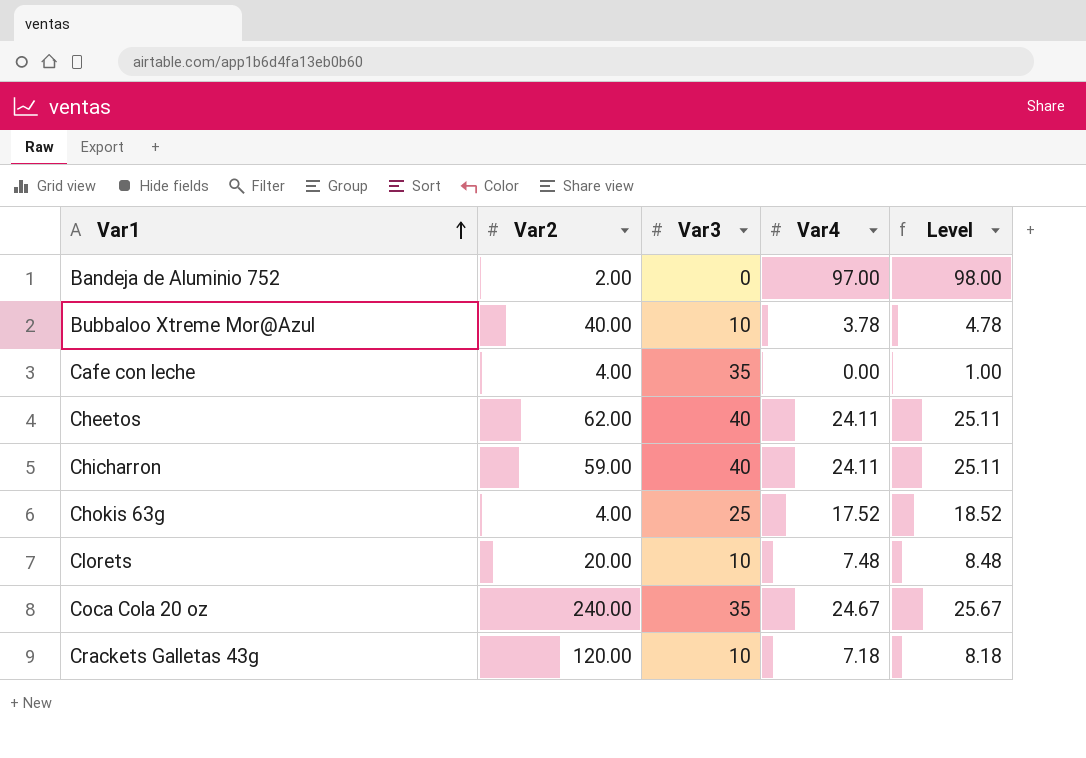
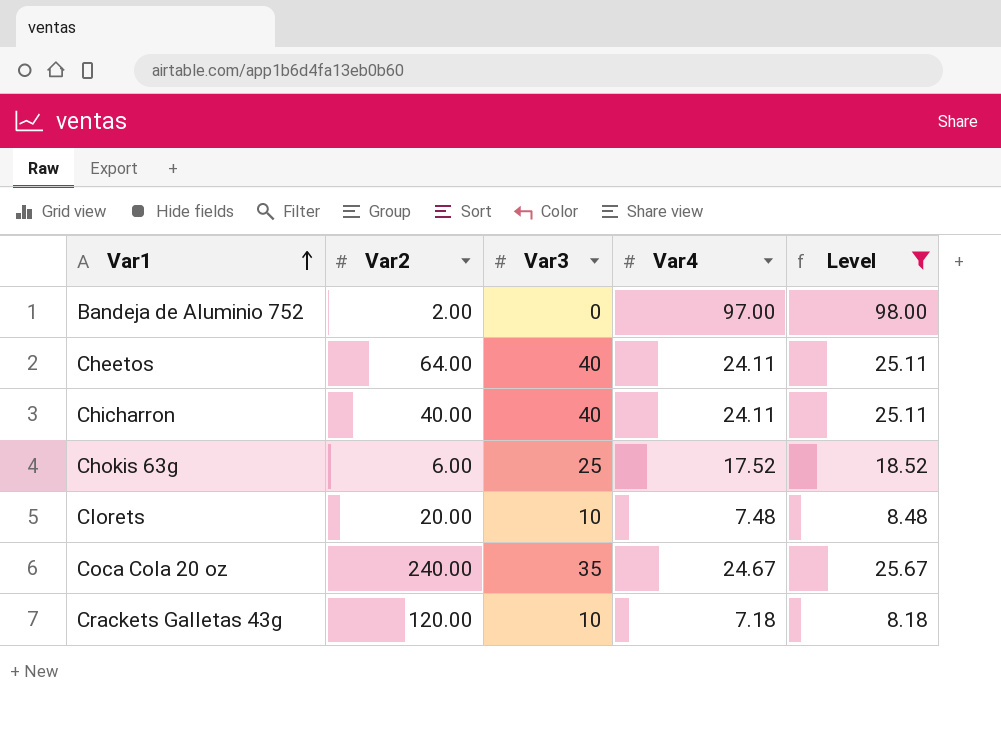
filter: none -> Level >= 8.18
Cheetos | Var2: 62.00 -> 64.00
Chicharron | Var2: 59.00 -> 40.00
Chokis 63g | Var2: 4.00 -> 6.00

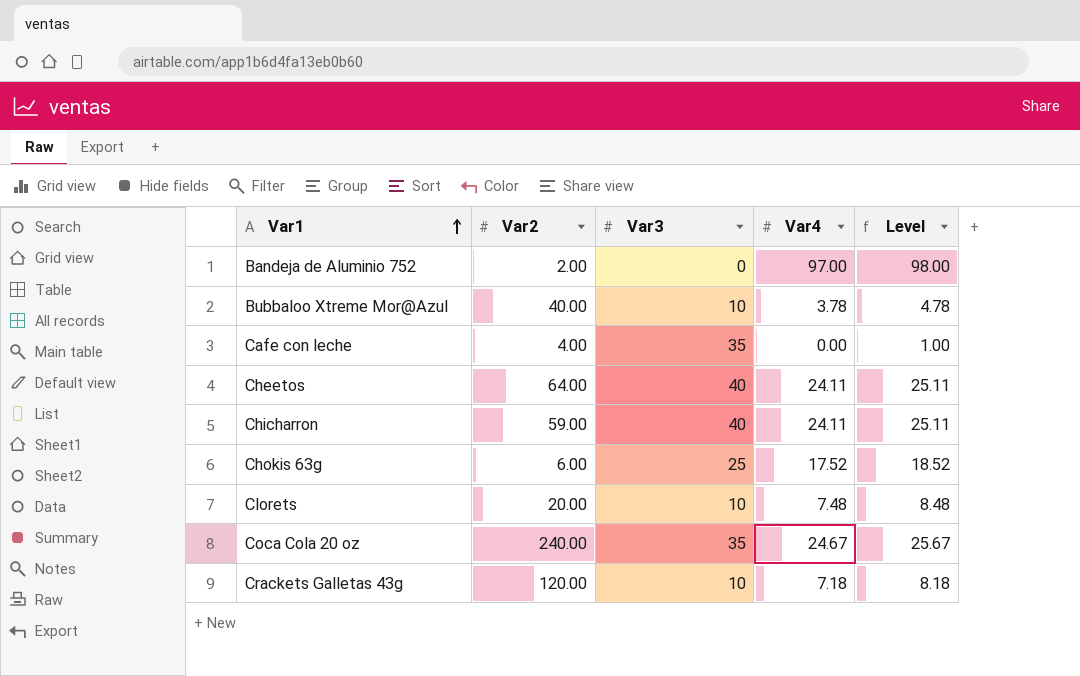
filter: Level >= 8.18 -> none
Chicharron | Var2: 40.00 -> 59.00

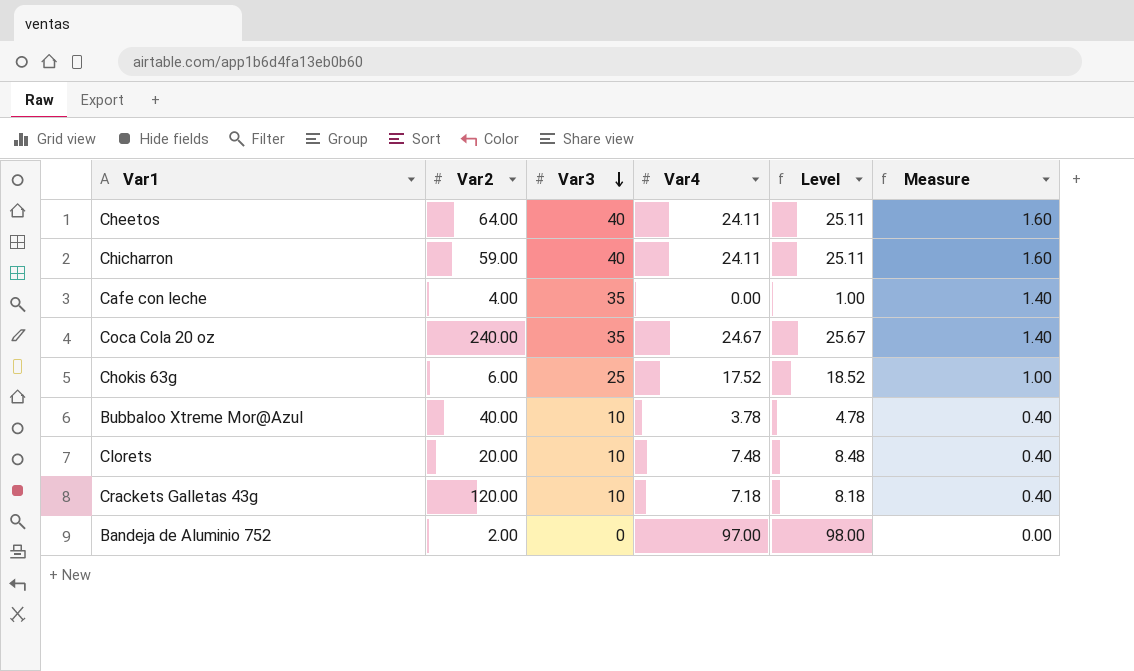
row order: Var1 ascending -> Var3 descending
column Measure | formula: none -> [Var3] * 0.04

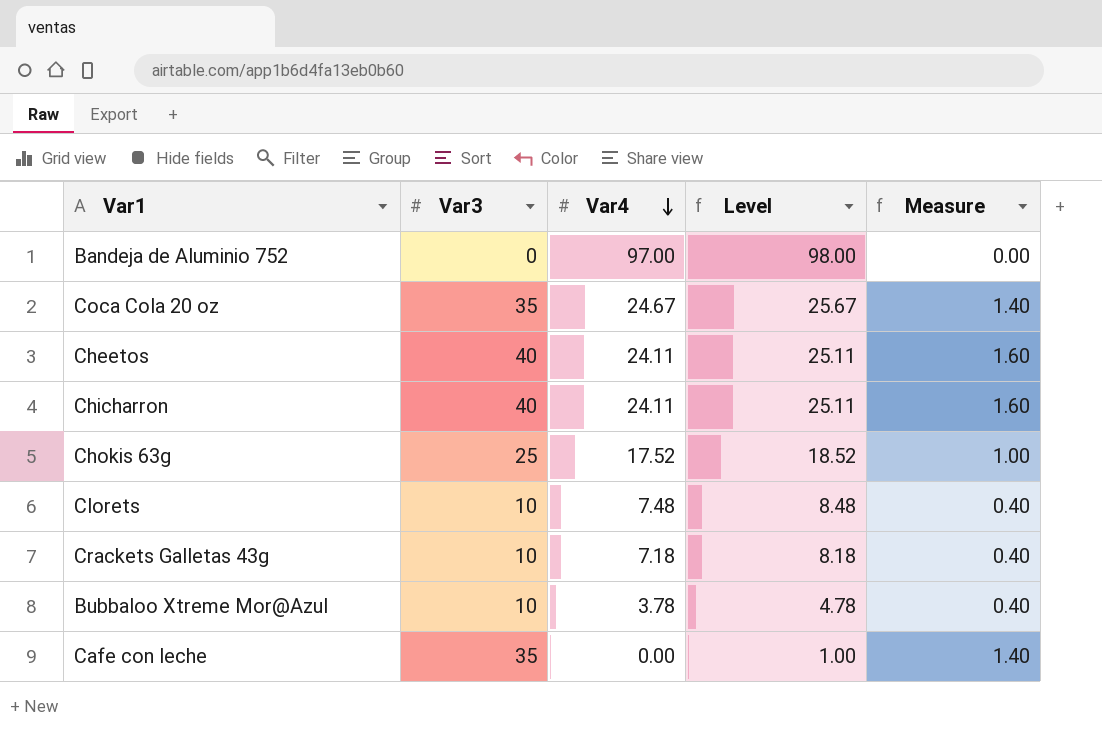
row order: Var3 descending -> Var4 descending
column Var2 | position: 2 -> none

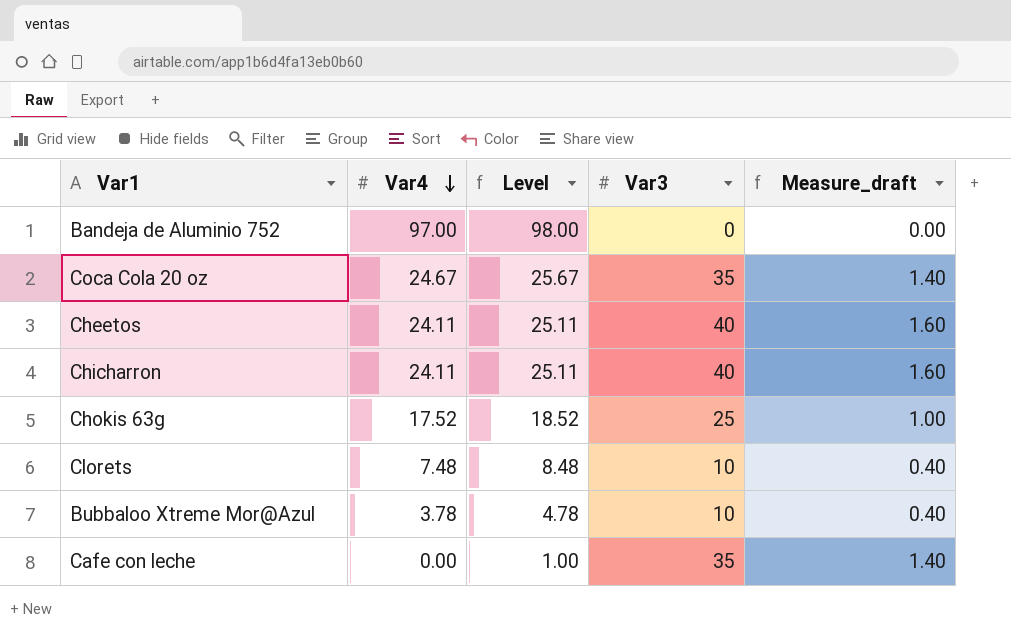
column Var3 | position: 2 -> 4
column name: Measure -> Measure_draft
row Crackets Galletas 43g: 10 | 7.18 | 8.18 | 0.40 -> none

